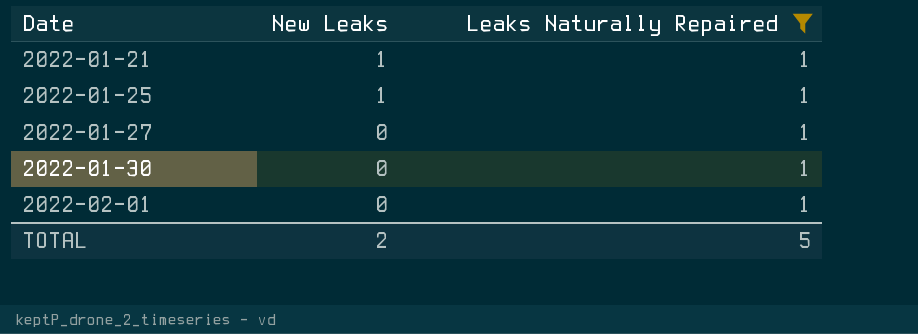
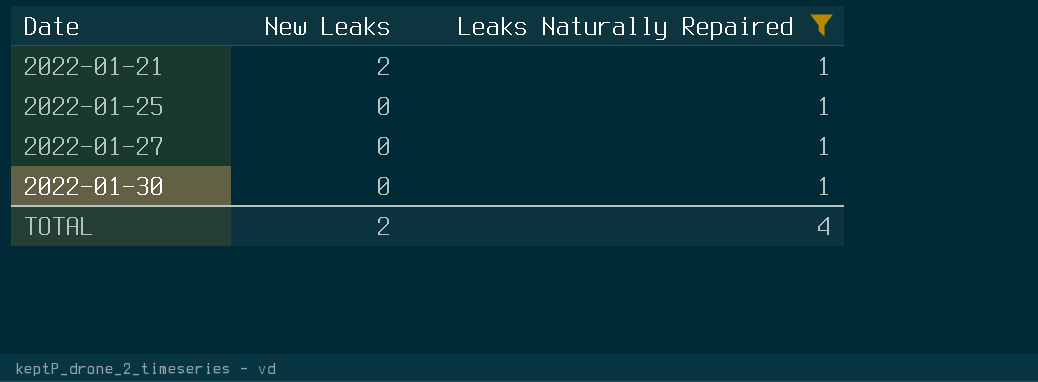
row 2022-02-01: 0 | 1 -> none
2022-01-21 | New Leaks: 1 -> 2
2022-01-25 | New Leaks: 1 -> 0
TOTAL | Leaks Naturally Repaired: 5 -> 4

